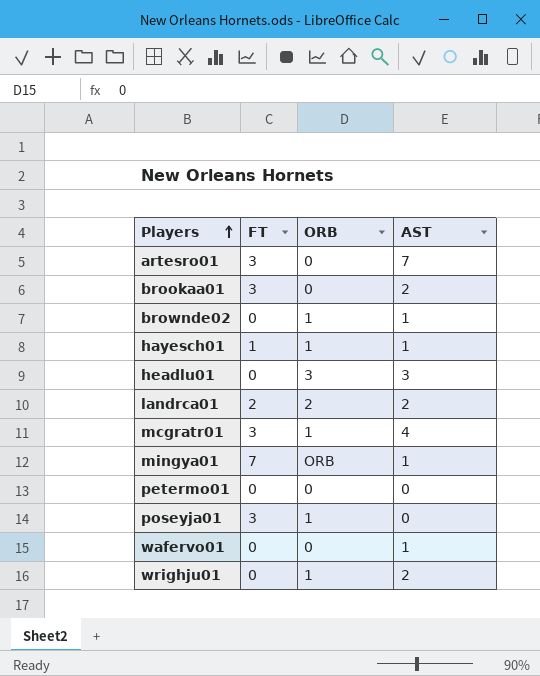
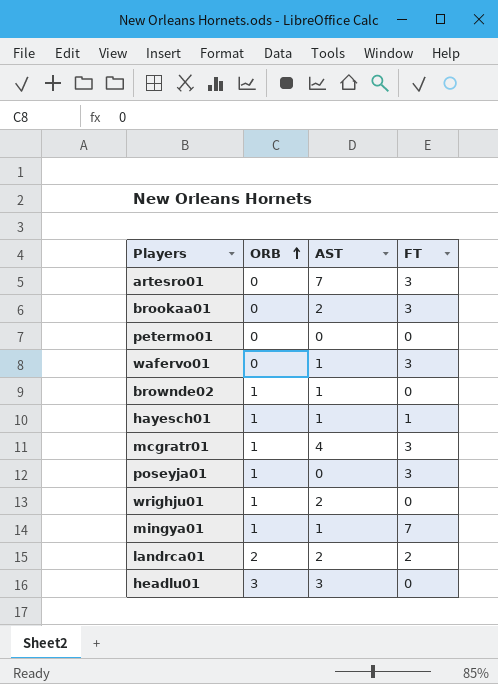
row order: Players ascending -> ORB ascending
column FT | position: 2 -> 4
wafervo01 | FT: 0 -> 3
mingya01 | ORB: ORB -> 1

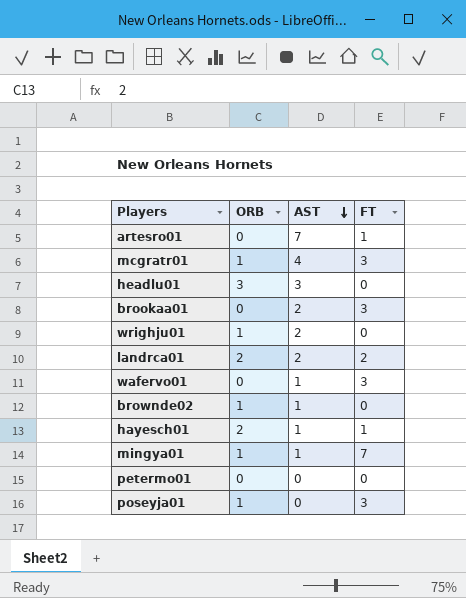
row order: ORB ascending -> AST descending
artesro01 | FT: 3 -> 1
hayesch01 | ORB: 1 -> 2

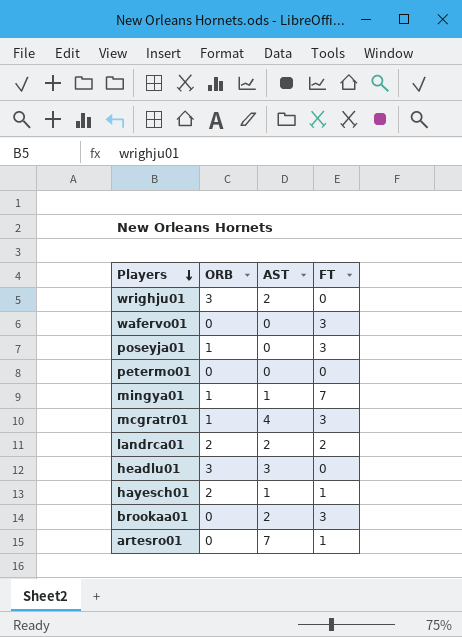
row order: AST descending -> Players descending
row brownde02: 1 | 1 | 0 -> none
wrighju01 | ORB: 1 -> 3
wafervo01 | AST: 1 -> 0

